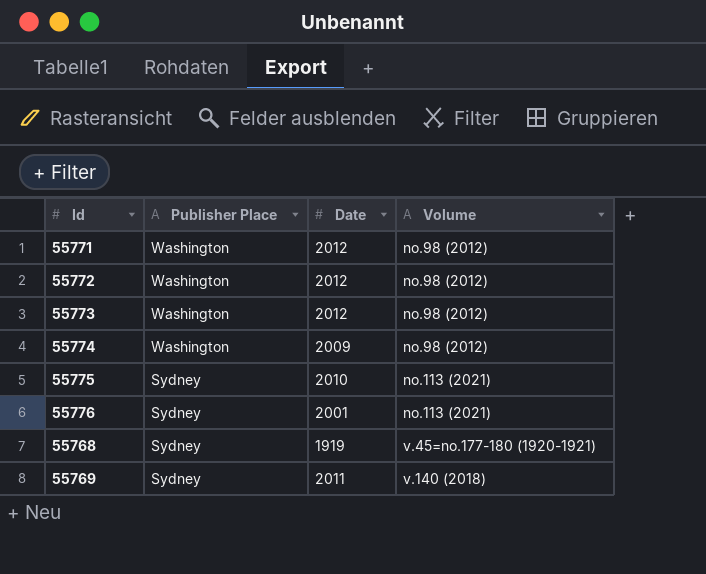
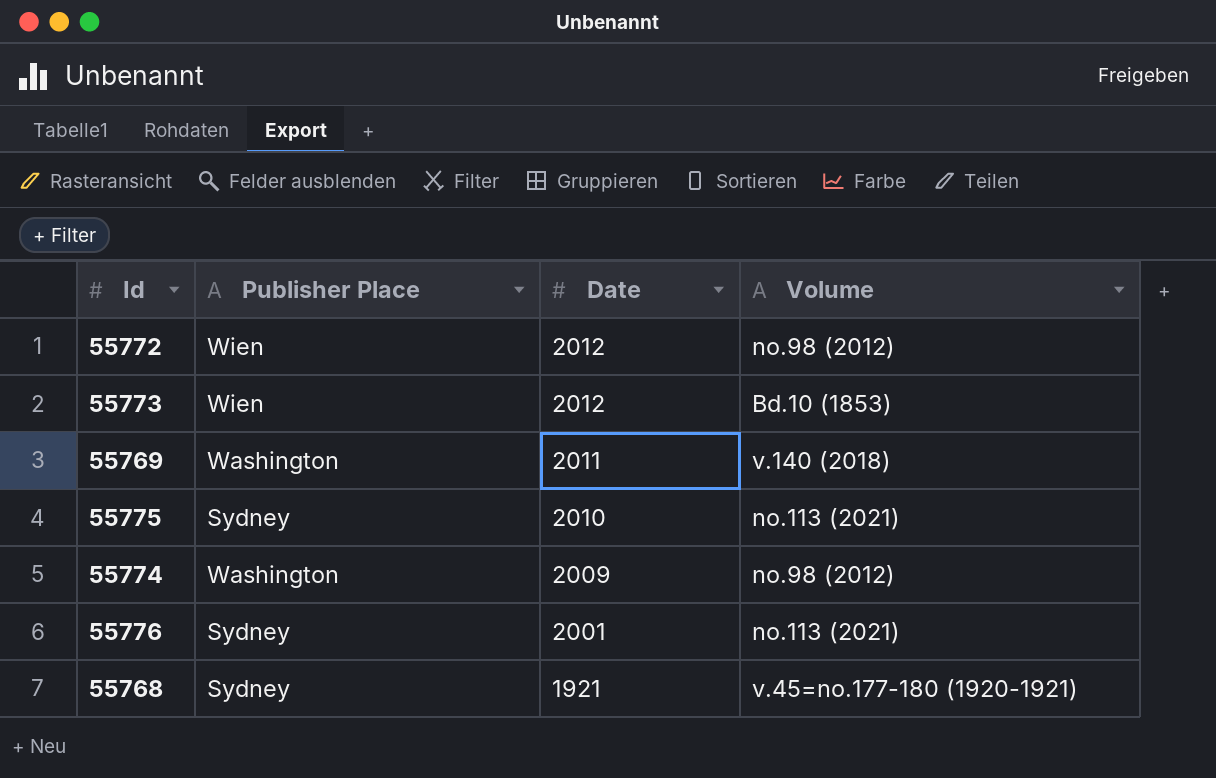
row order: Publisher Place descending -> Date descending
row 55771: Washington | 2012 | no.98 (2012) -> none
55772 | Publisher Place: Washington -> Wien
55773 | Publisher Place: Washington -> Wien
55773 | Volume: no.98 (2012) -> Bd.10 (1853)
55769 | Publisher Place: Sydney -> Washington
55768 | Date: 1919 -> 1921

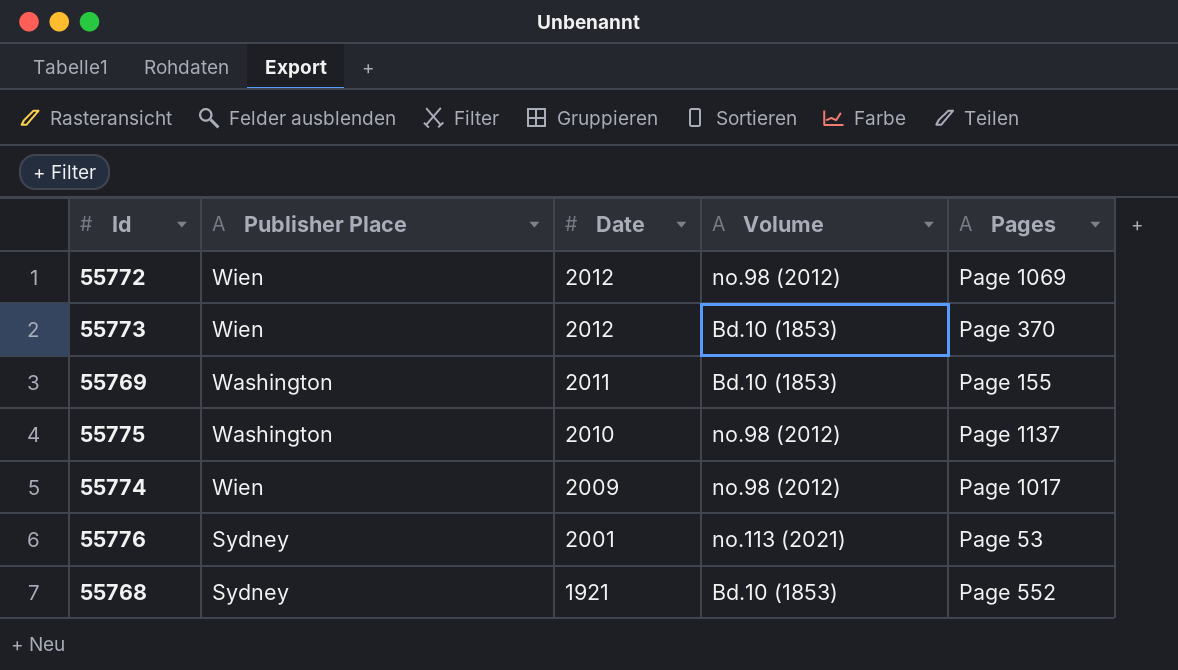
column Pages | position: none -> 5
55769 | Volume: v.140 (2018) -> Bd.10 (1853)
55775 | Publisher Place: Sydney -> Washington
55775 | Volume: no.113 (2021) -> no.98 (2012)
55774 | Publisher Place: Washington -> Wien
55768 | Volume: v.45=no.177-180 (1920-1921) -> Bd.10 (1853)

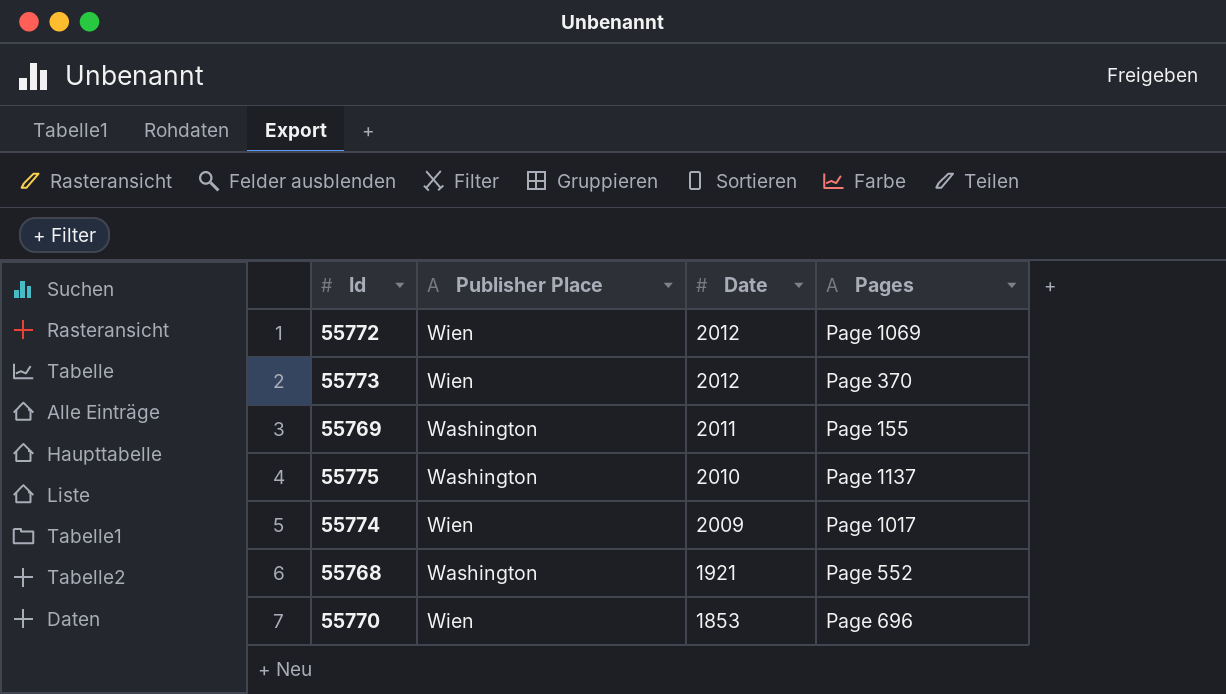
column Volume | position: 4 -> none
row 55776: Sydney | 2001 | no.113 (2021) | Page 53 -> none
55768 | Publisher Place: Sydney -> Washington
row 55770: none -> Wien | 1853 | Page 696

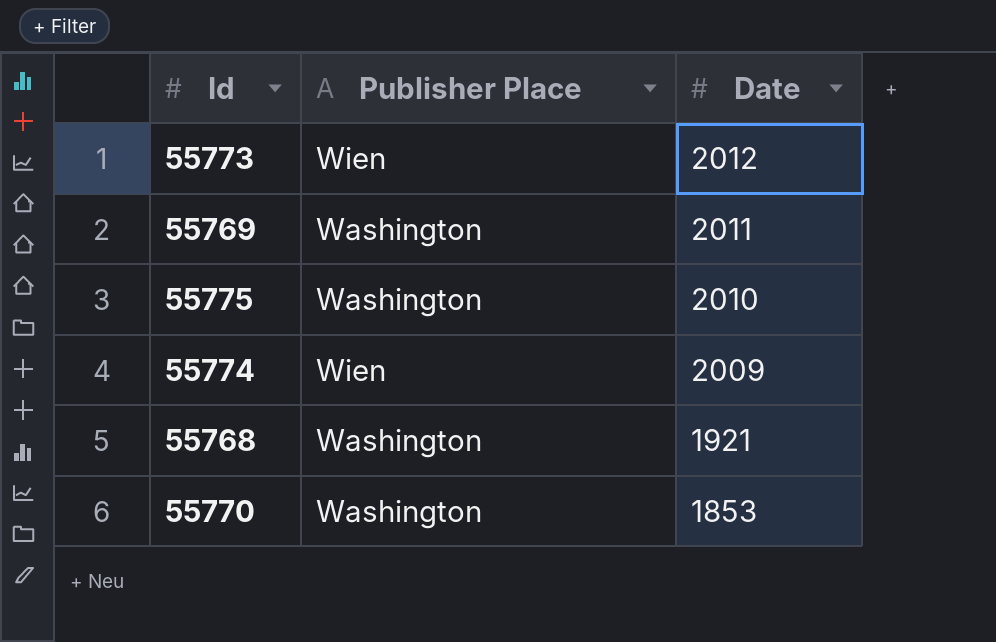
column Pages | position: 4 -> none
row 55772: Wien | 2012 | Page 1069 -> none
55770 | Publisher Place: Wien -> Washington

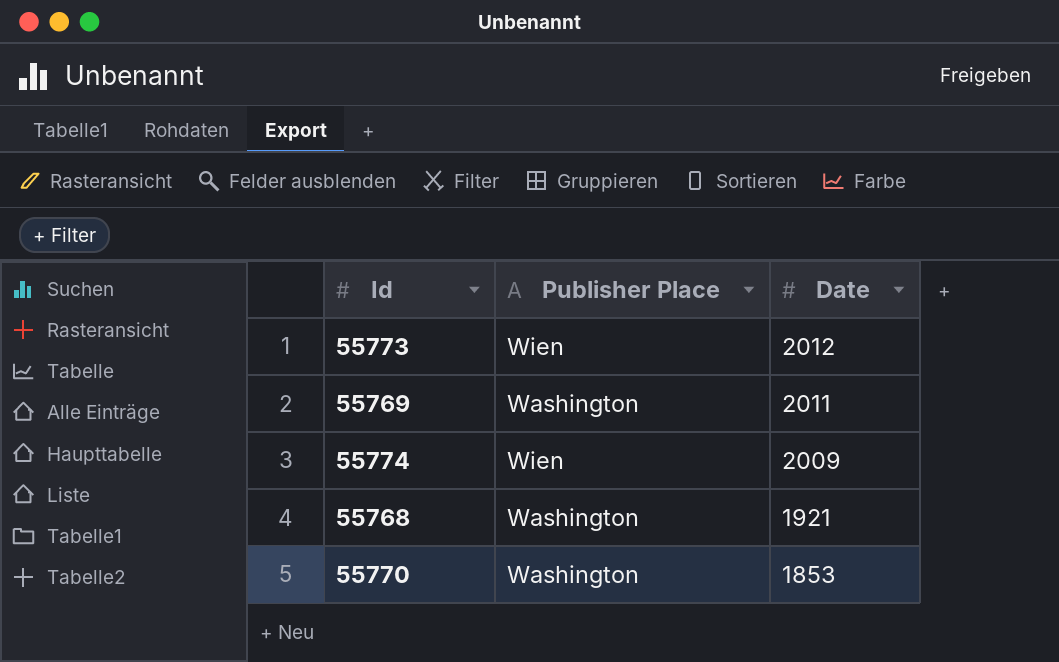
row 55775: Washington | 2010 -> none

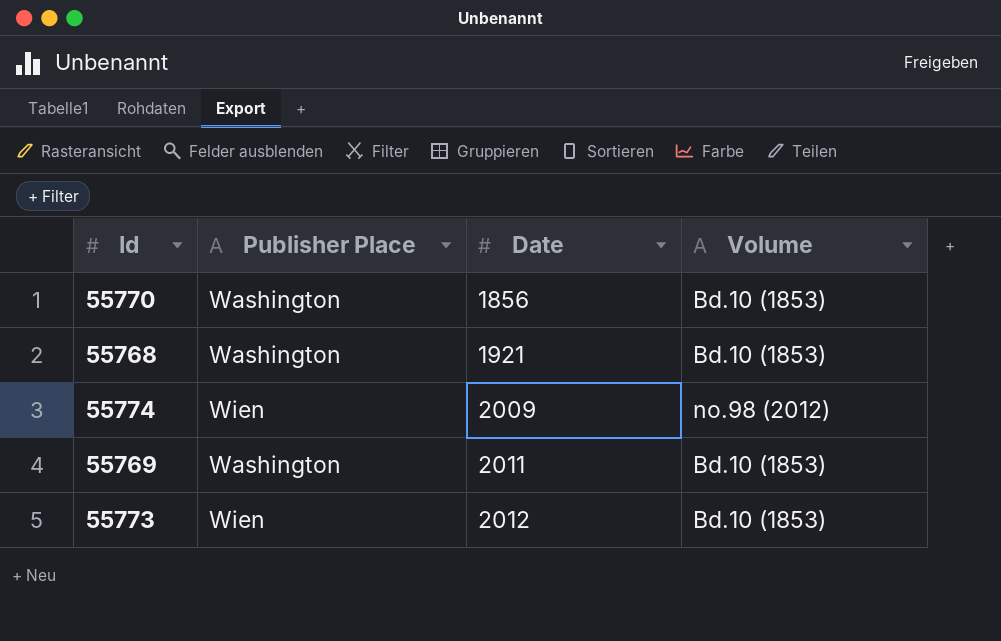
row order: Date descending -> Date ascending
column Volume | position: none -> 4
55770 | Date: 1853 -> 1856

